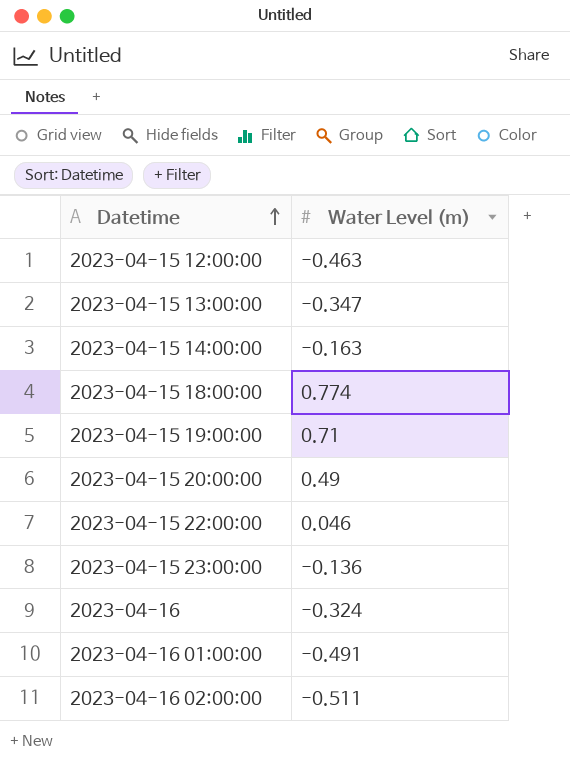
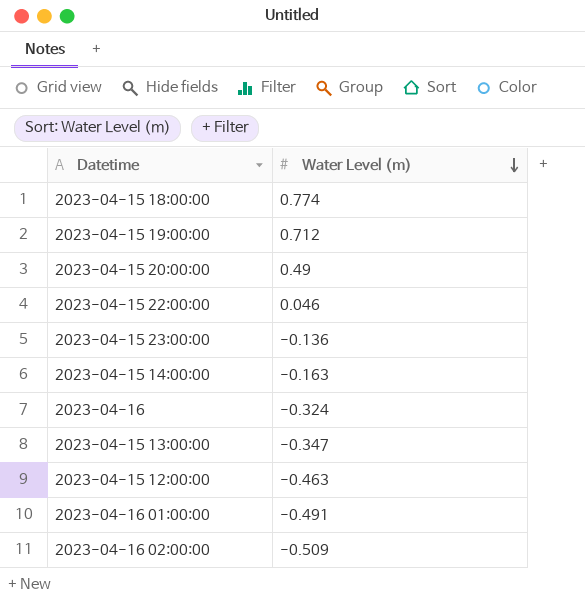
row order: Datetime ascending -> Water Level (m) descending
2023-04-15 19:00:00 | Water Level (m): 0.71 -> 0.712
2023-04-16 02:00:00 | Water Level (m): -0.511 -> -0.509

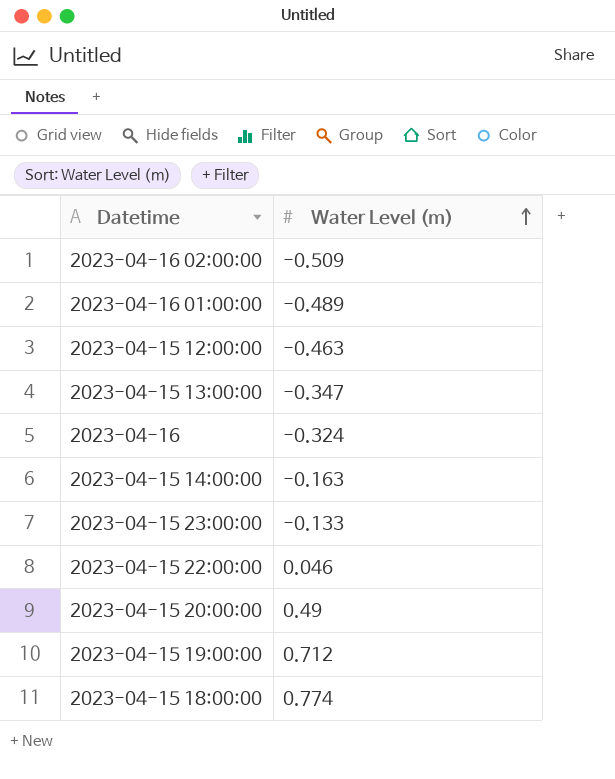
row order: Water Level (m) descending -> Water Level (m) ascending
2023-04-16 01:00:00 | Water Level (m): -0.491 -> -0.489
2023-04-15 23:00:00 | Water Level (m): -0.136 -> -0.133

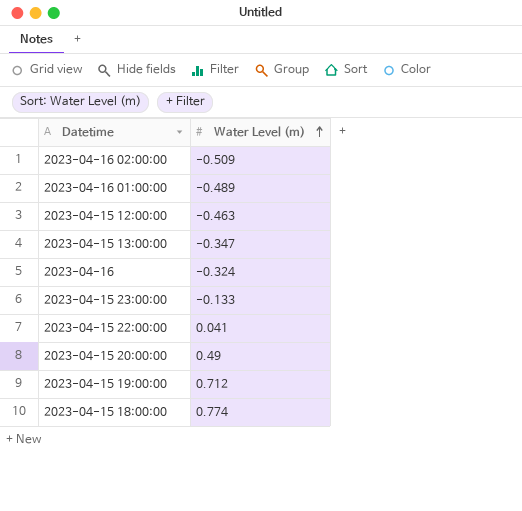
row 2023-04-15 14:00:00: -0.163 -> none
2023-04-15 22:00:00 | Water Level (m): 0.046 -> 0.041

